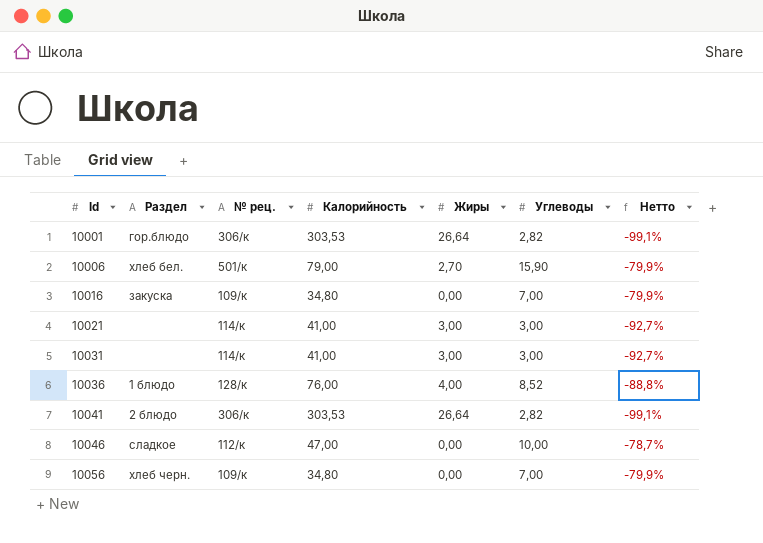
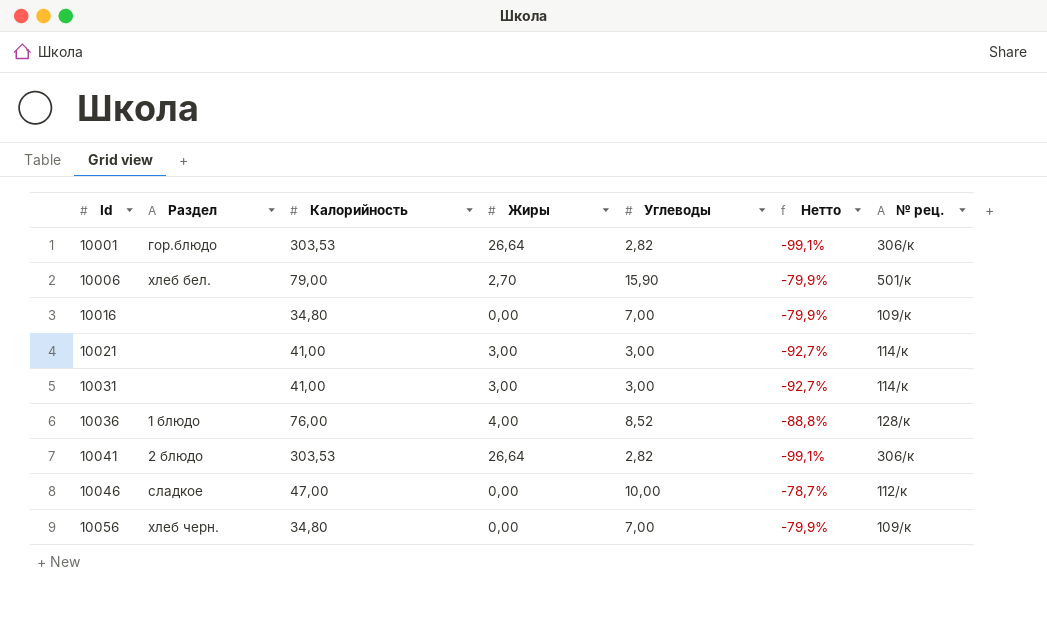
column № рец. | position: 3 -> 7
10016 | Раздел: закуска -> none

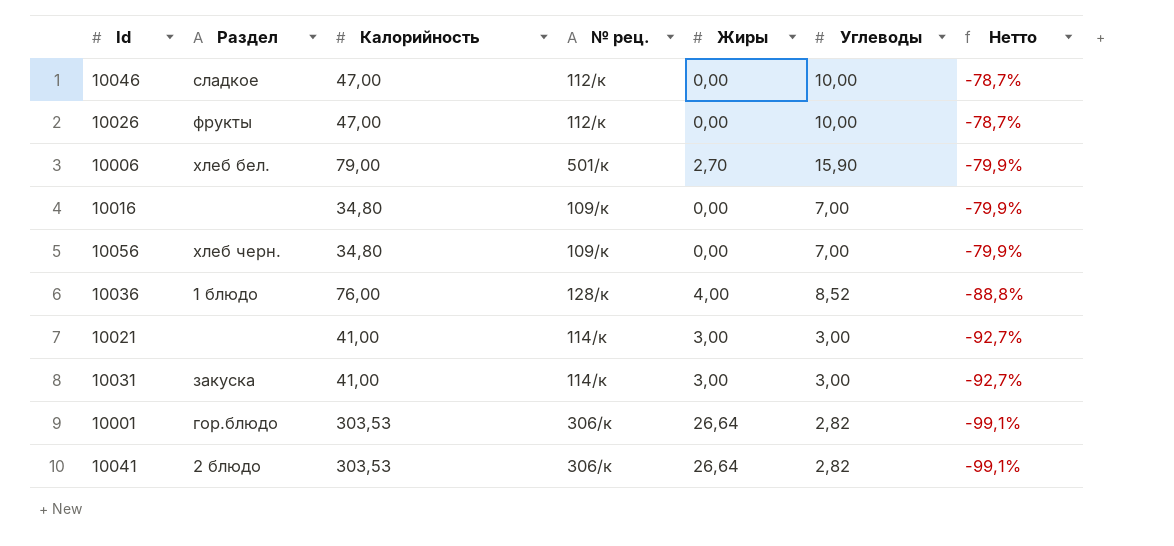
row order: Id ascending -> Нетто descending
column № рец. | position: 7 -> 4
row 10026: none -> фрукты | 47,00 | 112/к | 0,00 | 10,00 | -78,7%
10031 | Раздел: none -> закуска

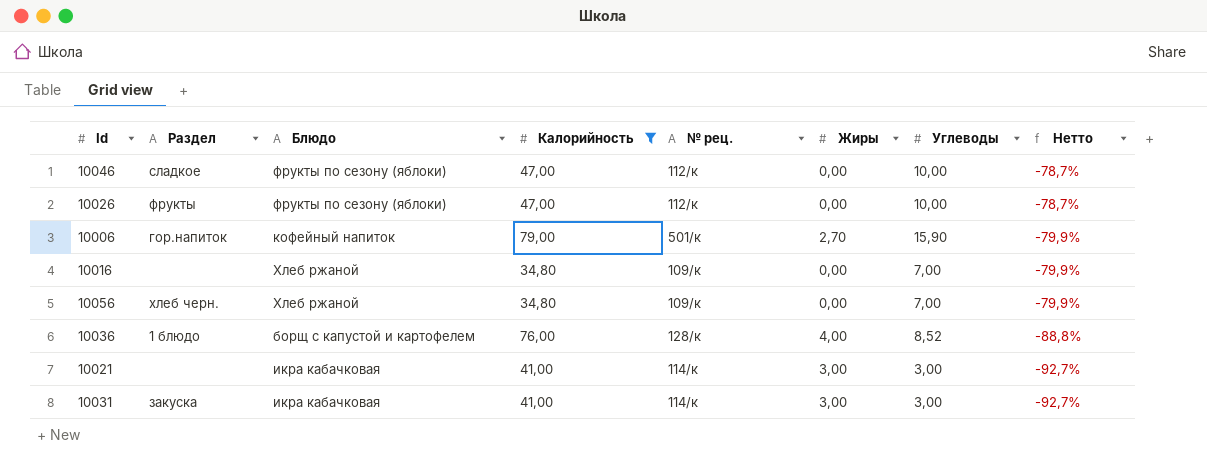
filter: none -> Калорийность != 303,53
column Блюдо | position: none -> 3
10006 | Раздел: хлеб бел. -> гор.напиток

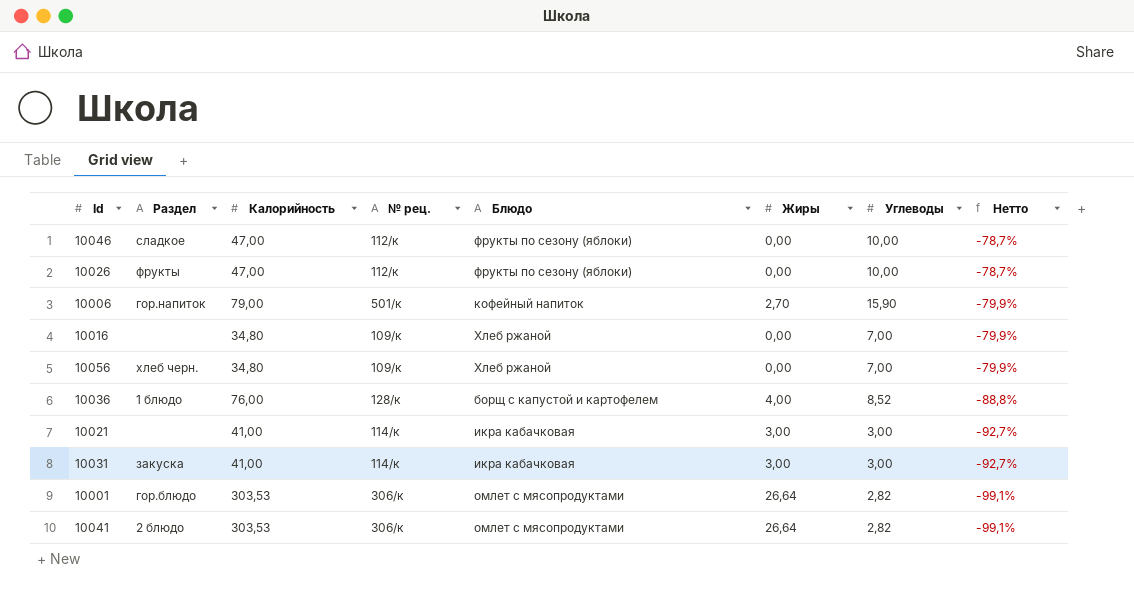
filter: Калорийность != 303,53 -> none
column Блюдо | position: 3 -> 5

